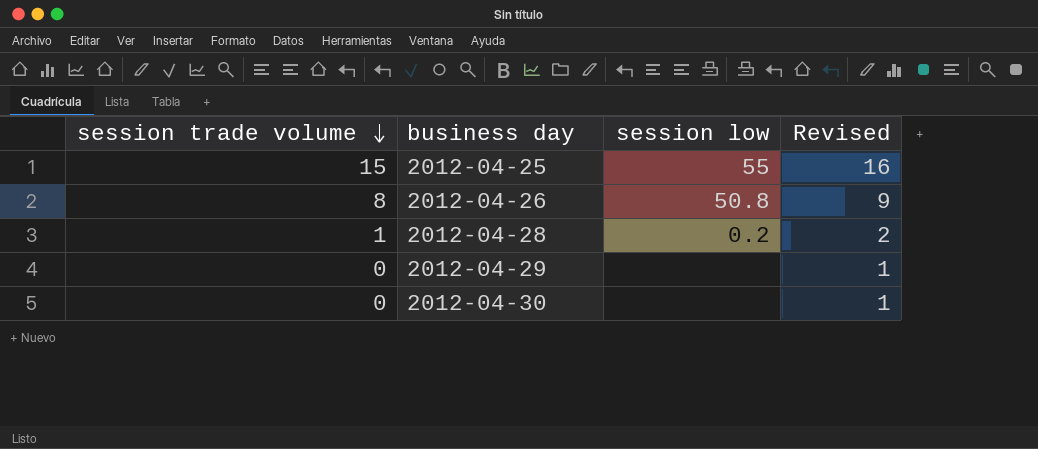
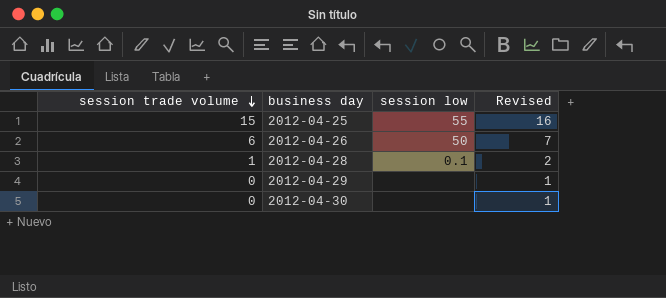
2012-04-26 | session trade volume: 8 -> 6
2012-04-26 | session low: 50.8 -> 50
2012-04-26 | Revised: 9 -> 7
2012-04-28 | session low: 0.2 -> 0.1

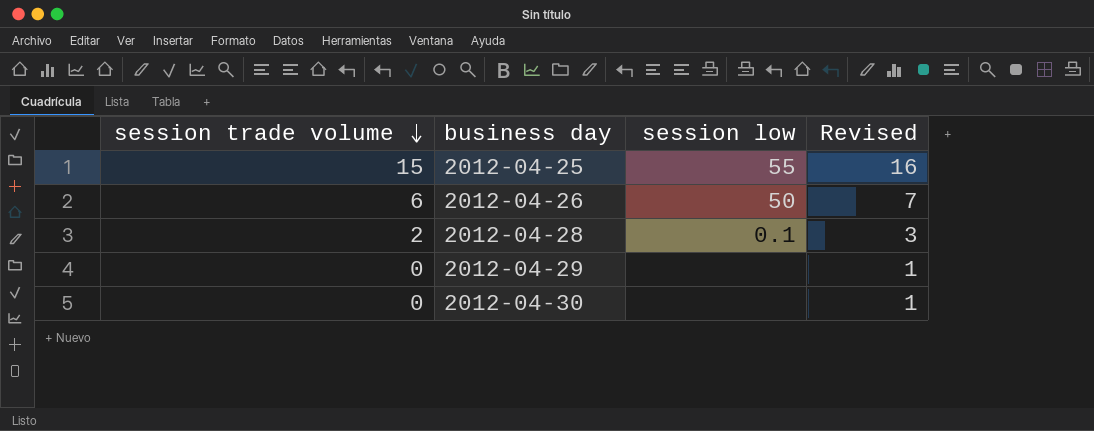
2012-04-28 | session trade volume: 1 -> 2
2012-04-28 | Revised: 2 -> 3

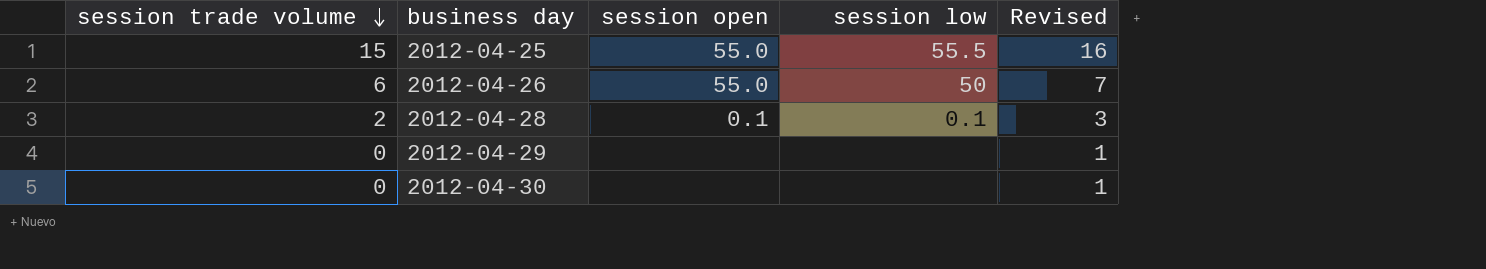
column session open | position: none -> 3
2012-04-25 | session low: 55 -> 55.5

